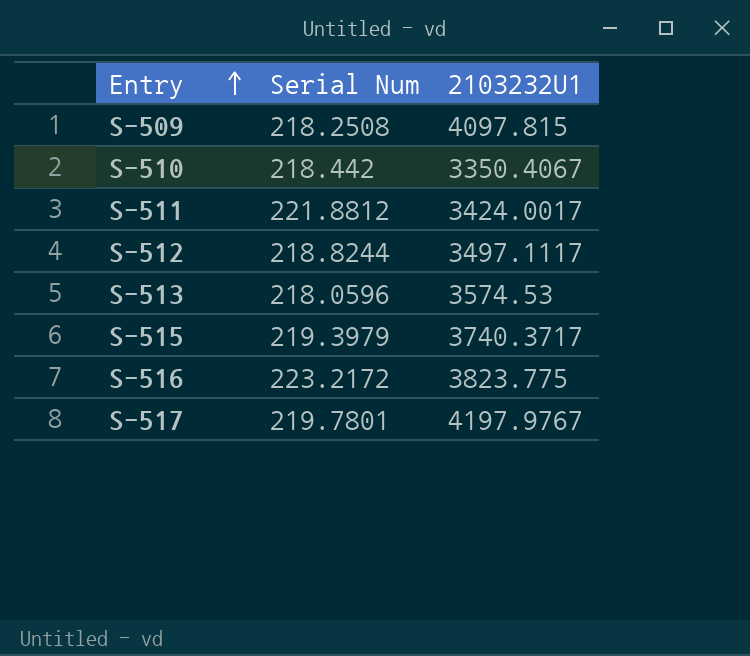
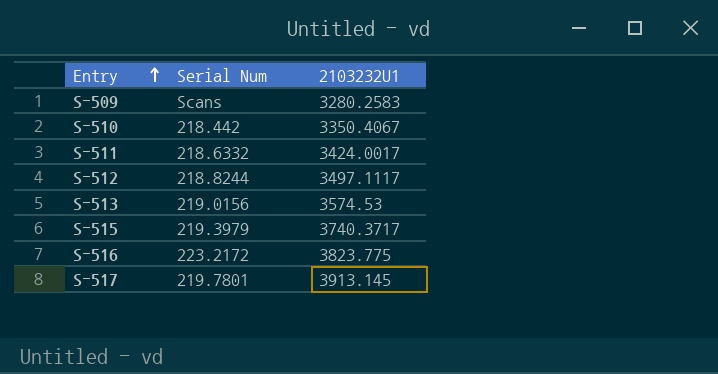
S-509 | Serial Num: 218.2508 -> Scans
S-509 | 2103232U1: 4097.815 -> 3280.2583
S-511 | Serial Num: 221.8812 -> 218.6332
S-513 | Serial Num: 218.0596 -> 219.0156
S-517 | 2103232U1: 4197.9767 -> 3913.145

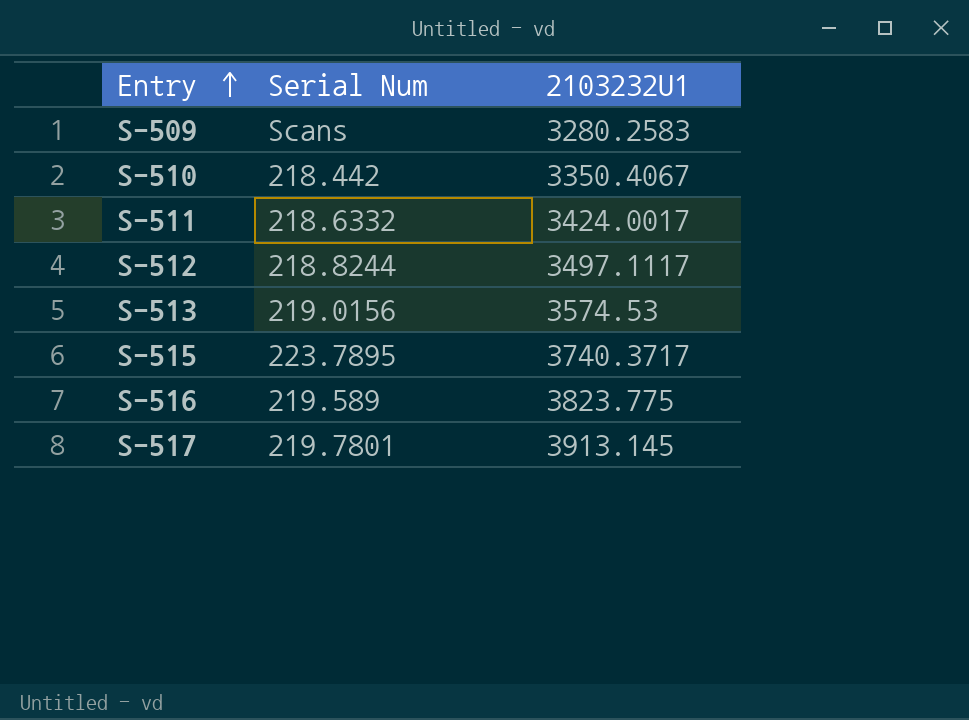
S-515 | Serial Num: 219.3979 -> 223.7895
S-516 | Serial Num: 223.2172 -> 219.589

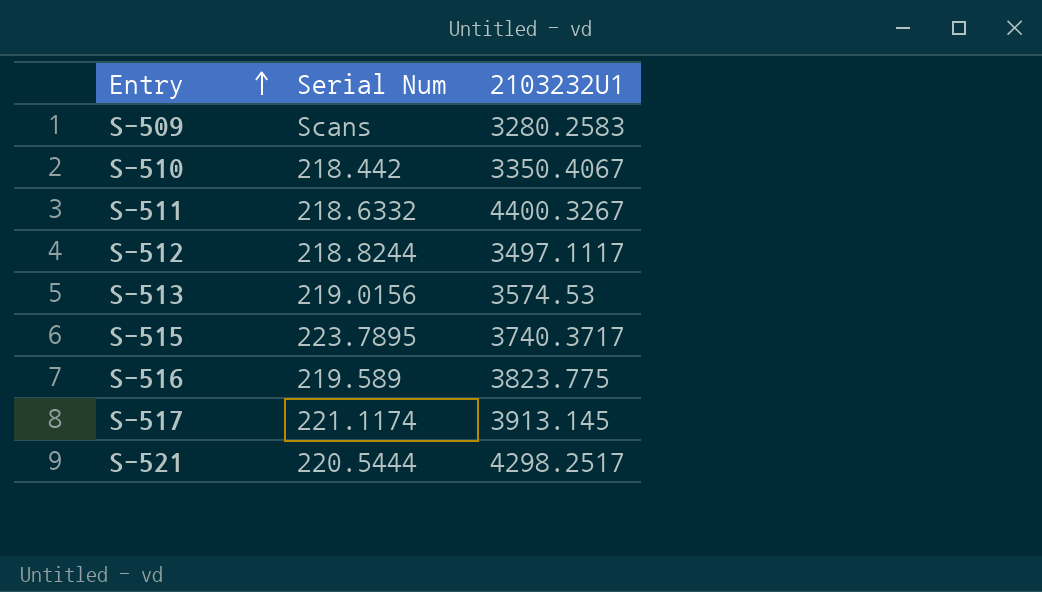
S-511 | 2103232U1: 3424.0017 -> 4400.3267
S-517 | Serial Num: 219.7801 -> 221.1174
row S-521: none -> 220.5444 | 4298.2517

